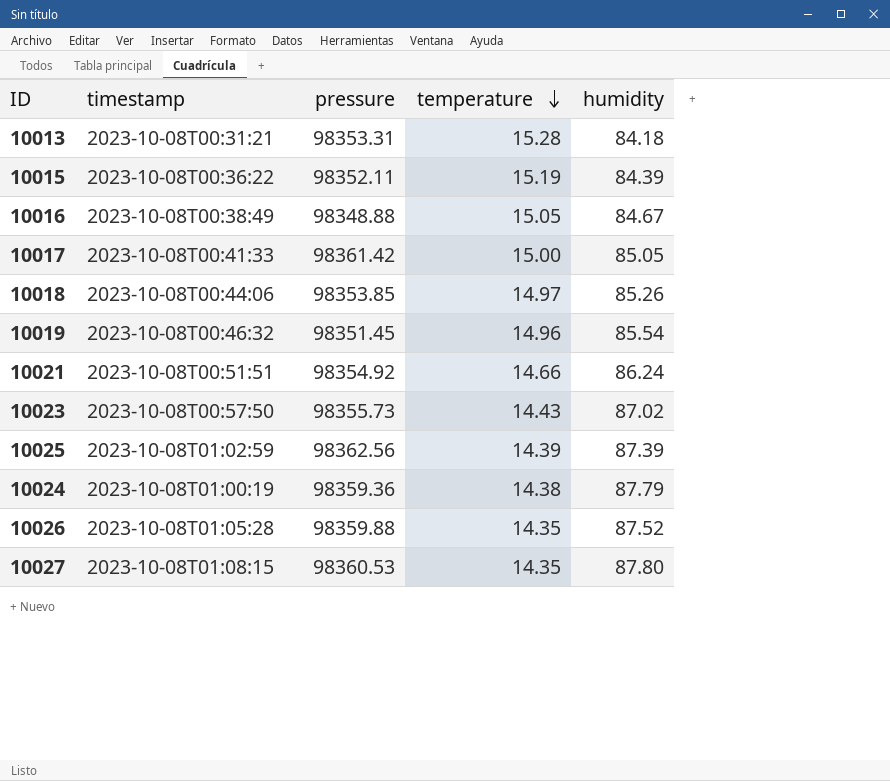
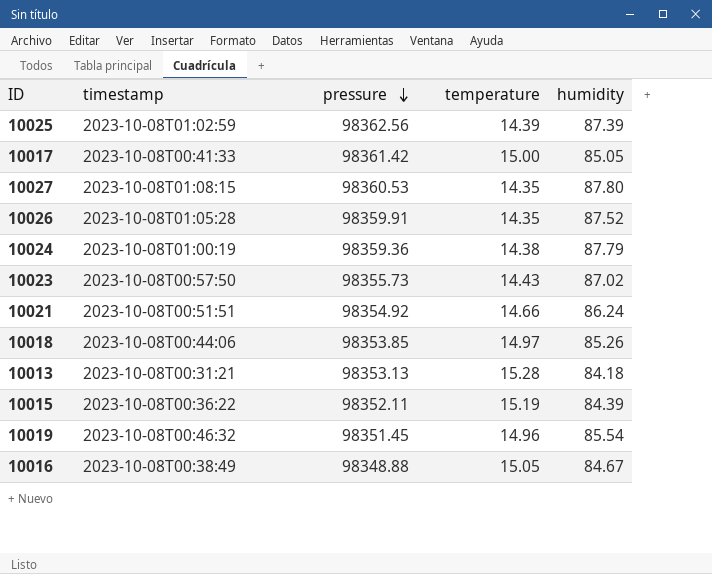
row order: temperature descending -> pressure descending
10026 | pressure: 98359.88 -> 98359.91
10013 | pressure: 98353.31 -> 98353.13

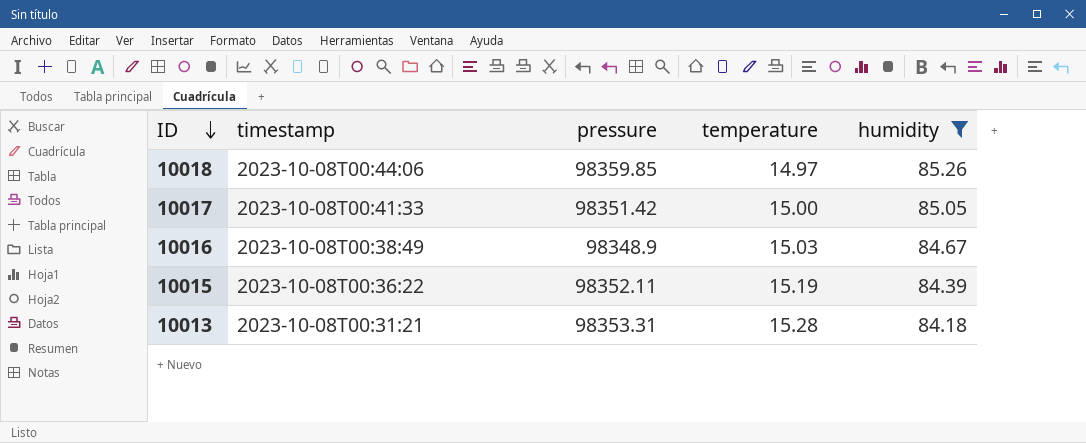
filter: none -> humidity <= 85.26
row order: pressure descending -> ID descending
10018 | pressure: 98353.85 -> 98359.85
10017 | pressure: 98361.42 -> 98351.42
10016 | pressure: 98348.88 -> 98348.9
10016 | temperature: 15.05 -> 15.03
10013 | pressure: 98353.13 -> 98353.31

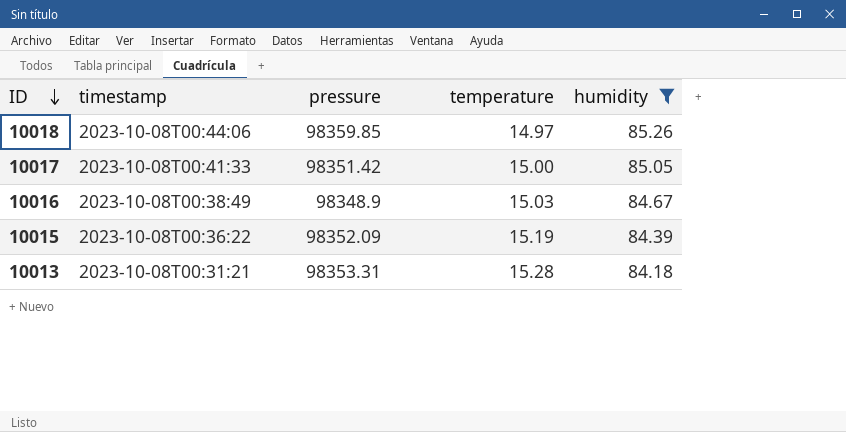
10015 | pressure: 98352.11 -> 98352.09

